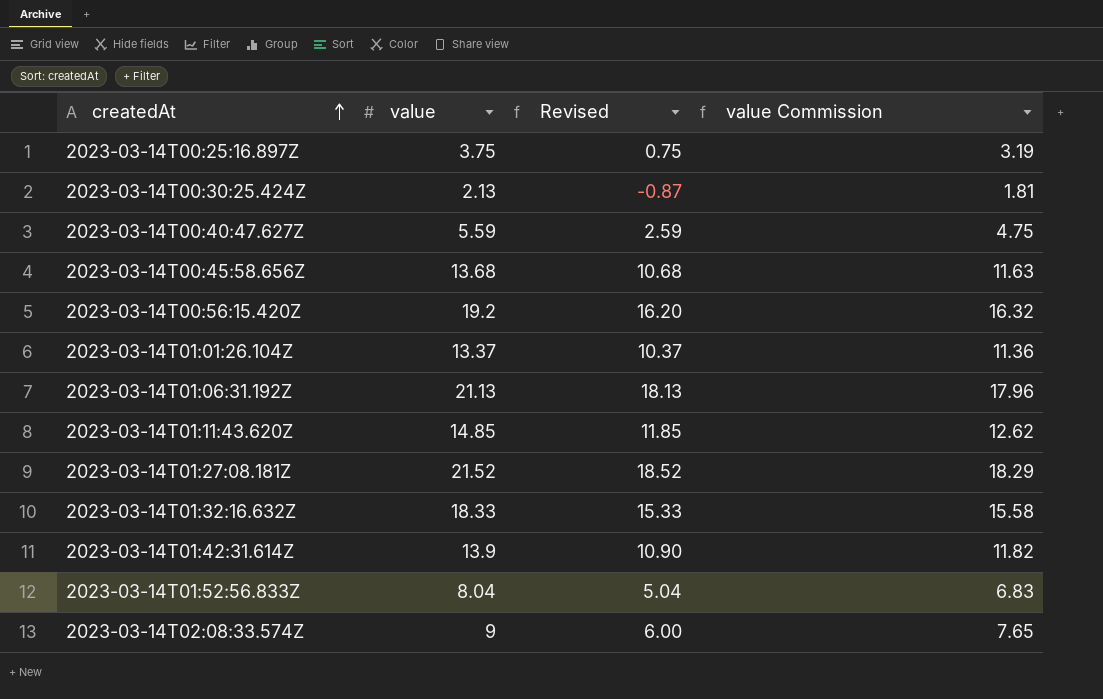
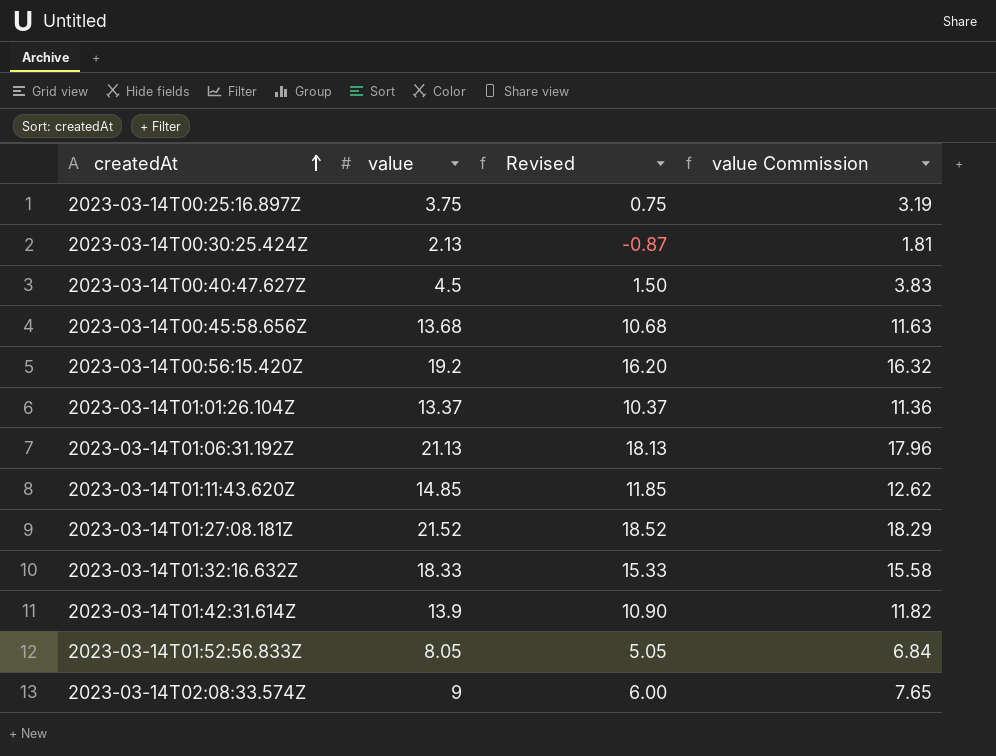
2023-03-14T00:40:47.627Z | value: 5.59 -> 4.5
2023-03-14T00:40:47.627Z | Revised: 2.59 -> 1.50
2023-03-14T00:40:47.627Z | value Commission: 4.75 -> 3.83
2023-03-14T01:52:56.833Z | value: 8.04 -> 8.05
2023-03-14T01:52:56.833Z | Revised: 5.04 -> 5.05
2023-03-14T01:52:56.833Z | value Commission: 6.83 -> 6.84

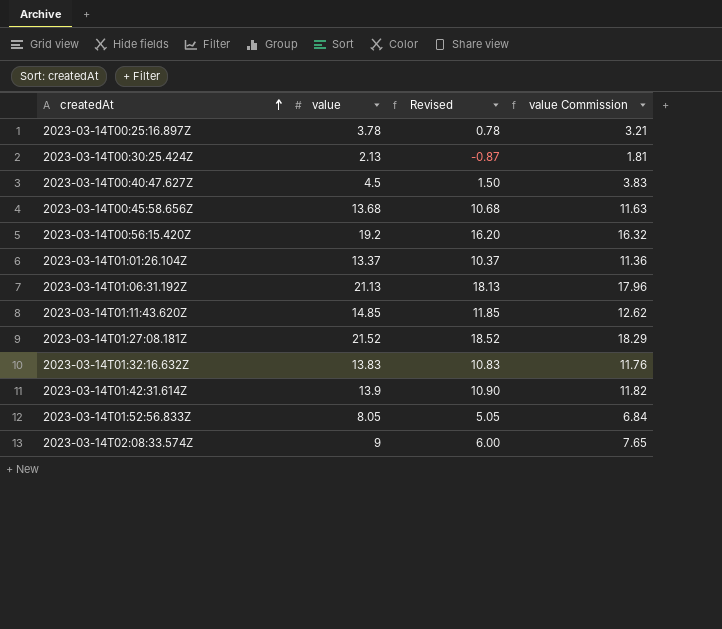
2023-03-14T00:25:16.897Z | value: 3.75 -> 3.78
2023-03-14T00:25:16.897Z | Revised: 0.75 -> 0.78
2023-03-14T00:25:16.897Z | value Commission: 3.19 -> 3.21
2023-03-14T01:32:16.632Z | value: 18.33 -> 13.83
2023-03-14T01:32:16.632Z | Revised: 15.33 -> 10.83
2023-03-14T01:32:16.632Z | value Commission: 15.58 -> 11.76

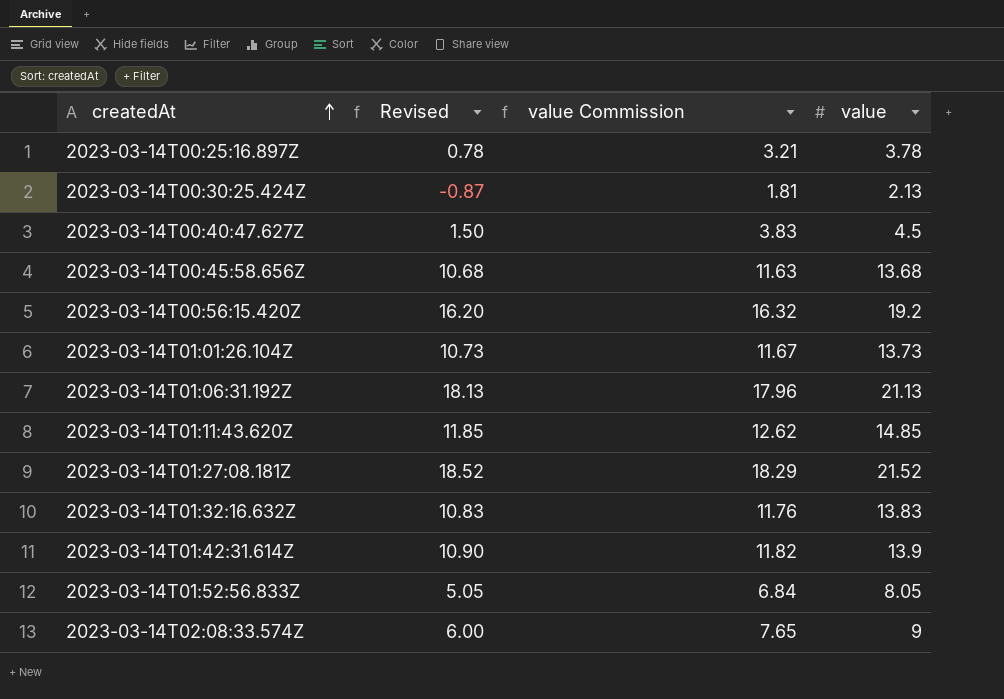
column value | position: 2 -> 4
2023-03-14T01:01:26.104Z | Revised: 10.37 -> 10.73
2023-03-14T01:01:26.104Z | value Commission: 11.36 -> 11.67
2023-03-14T01:01:26.104Z | value: 13.37 -> 13.73

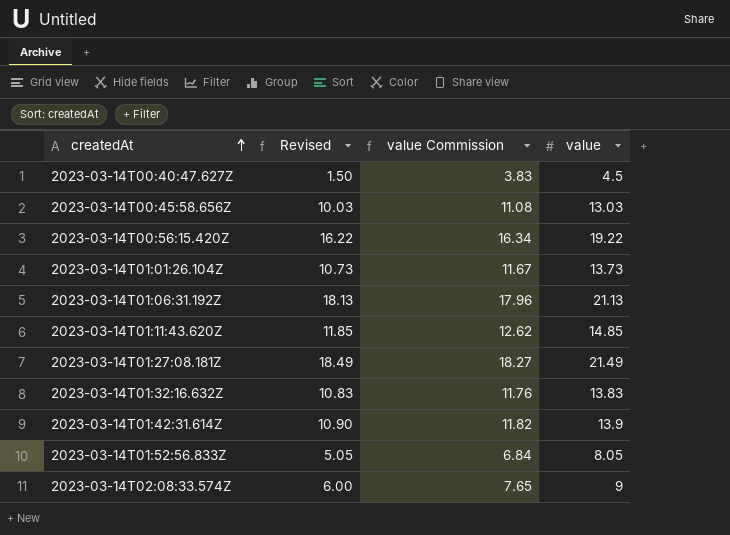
row 2023-03-14T00:25:16.897Z: 0.78 | 3.21 | 3.78 -> none
row 2023-03-14T00:30:25.424Z: -0.87 | 1.81 | 2.13 -> none
2023-03-14T00:45:58.656Z | Revised: 10.68 -> 10.03
2023-03-14T00:45:58.656Z | value Commission: 11.63 -> 11.08
2023-03-14T00:45:58.656Z | value: 13.68 -> 13.03
2023-03-14T00:56:15.420Z | Revised: 16.20 -> 16.22
2023-03-14T00:56:15.420Z | value Commission: 16.32 -> 16.34
2023-03-14T00:56:15.420Z | value: 19.2 -> 19.22
2023-03-14T01:27:08.181Z | Revised: 18.52 -> 18.49
2023-03-14T01:27:08.181Z | value Commission: 18.29 -> 18.27
2023-03-14T01:27:08.181Z | value: 21.52 -> 21.49

